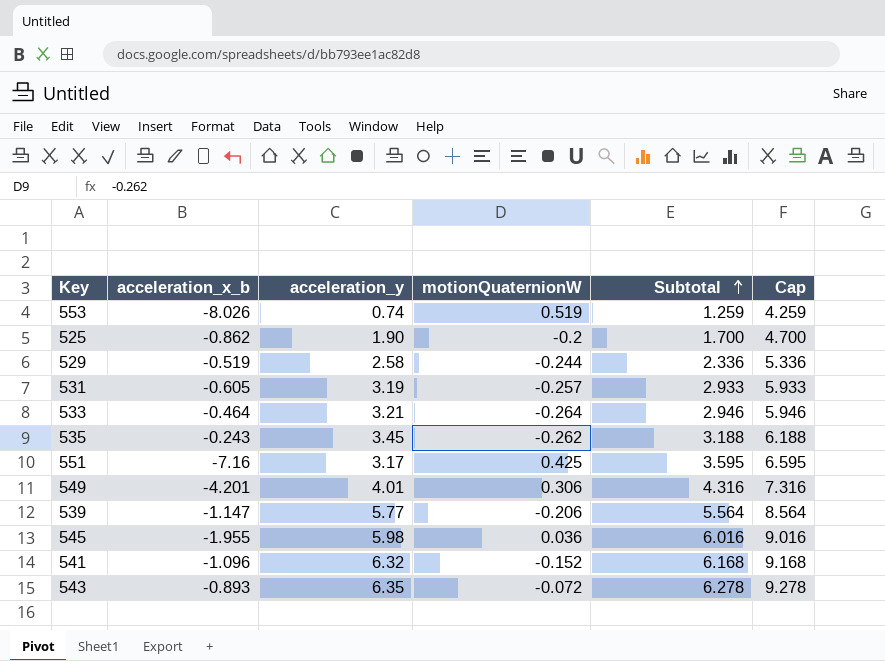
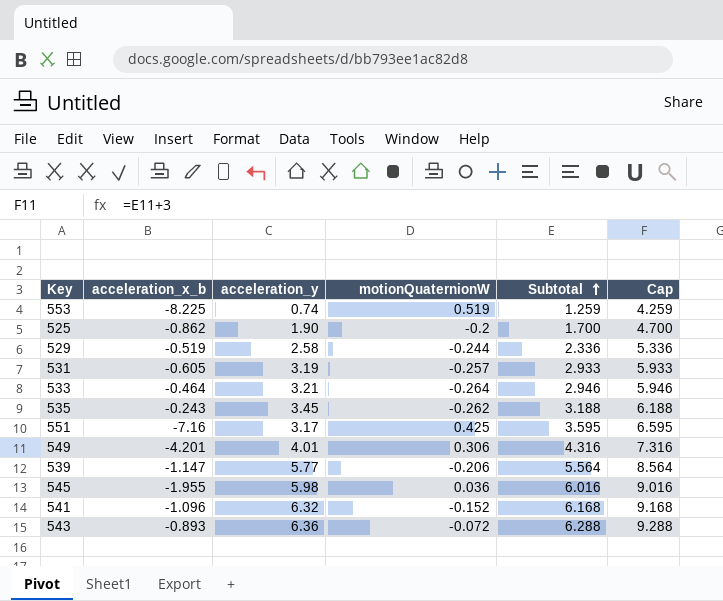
553 | acceleration_x_b: -8.026 -> -8.225
543 | acceleration_y: 6.35 -> 6.36
543 | Subtotal: 6.278 -> 6.288
543 | Cap: 9.278 -> 9.288

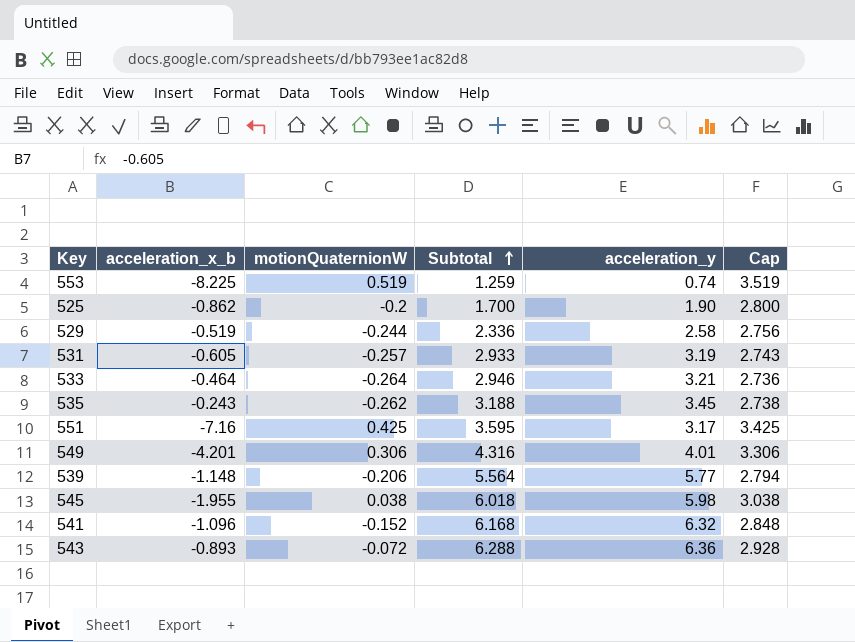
column acceleration_y | position: 3 -> 5
column Cap | formula: [Subtotal] + 3 -> [motionQuaternionW] + 3
539 | acceleration_x_b: -1.147 -> -1.148
545 | motionQuaternionW: 0.036 -> 0.038
545 | Subtotal: 6.016 -> 6.018

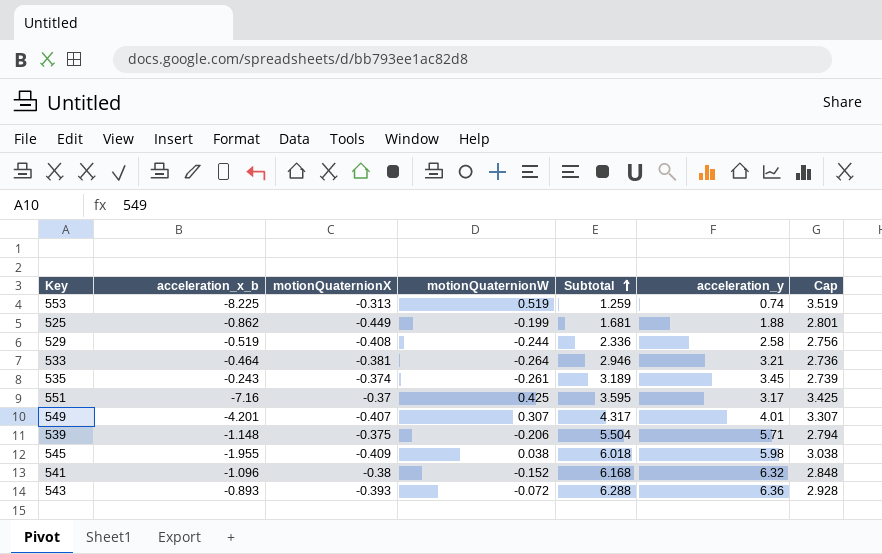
column motionQuaternionX | position: none -> 3
row 531: -0.605 | -0.257 | 2.933 | 3.19 | 2.743 -> none
525 | motionQuaternionW: -0.2 -> -0.199
525 | Subtotal: 1.700 -> 1.681
525 | acceleration_y: 1.90 -> 1.88
525 | Cap: 2.800 -> 2.801
535 | motionQuaternionW: -0.262 -> -0.261
535 | Subtotal: 3.188 -> 3.189
535 | Cap: 2.738 -> 2.739
549 | motionQuaternionW: 0.306 -> 0.307
549 | Subtotal: 4.316 -> 4.317
549 | Cap: 3.306 -> 3.307
539 | Subtotal: 5.564 -> 5.504
539 | acceleration_y: 5.77 -> 5.71

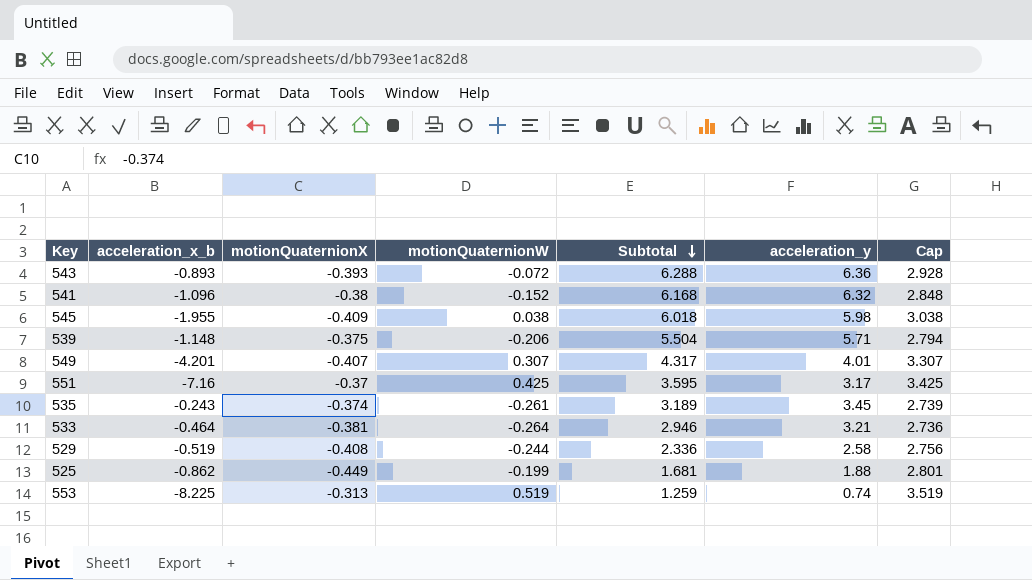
row order: Subtotal ascending -> Subtotal descending

